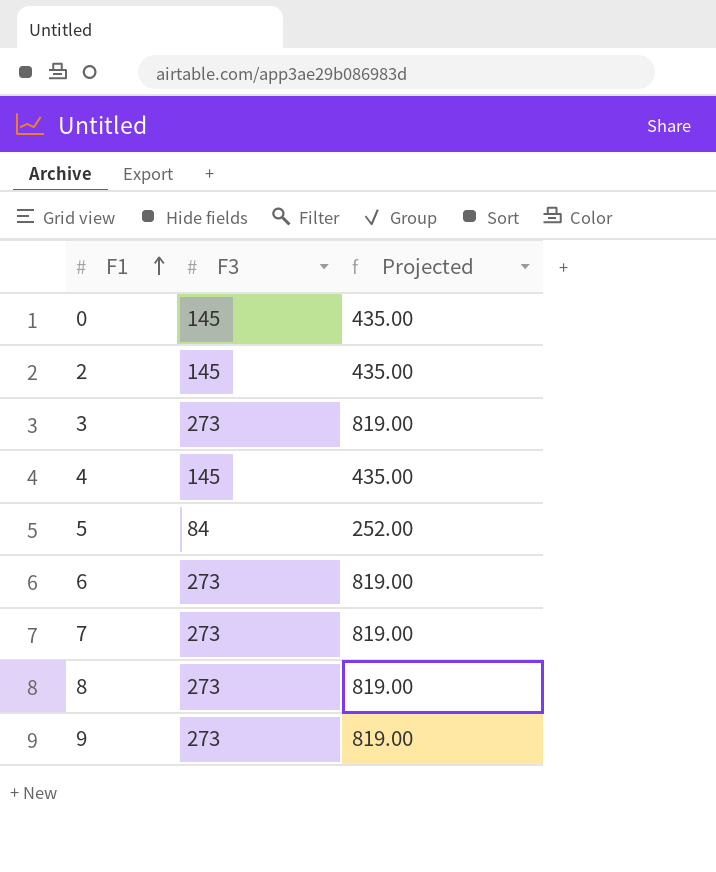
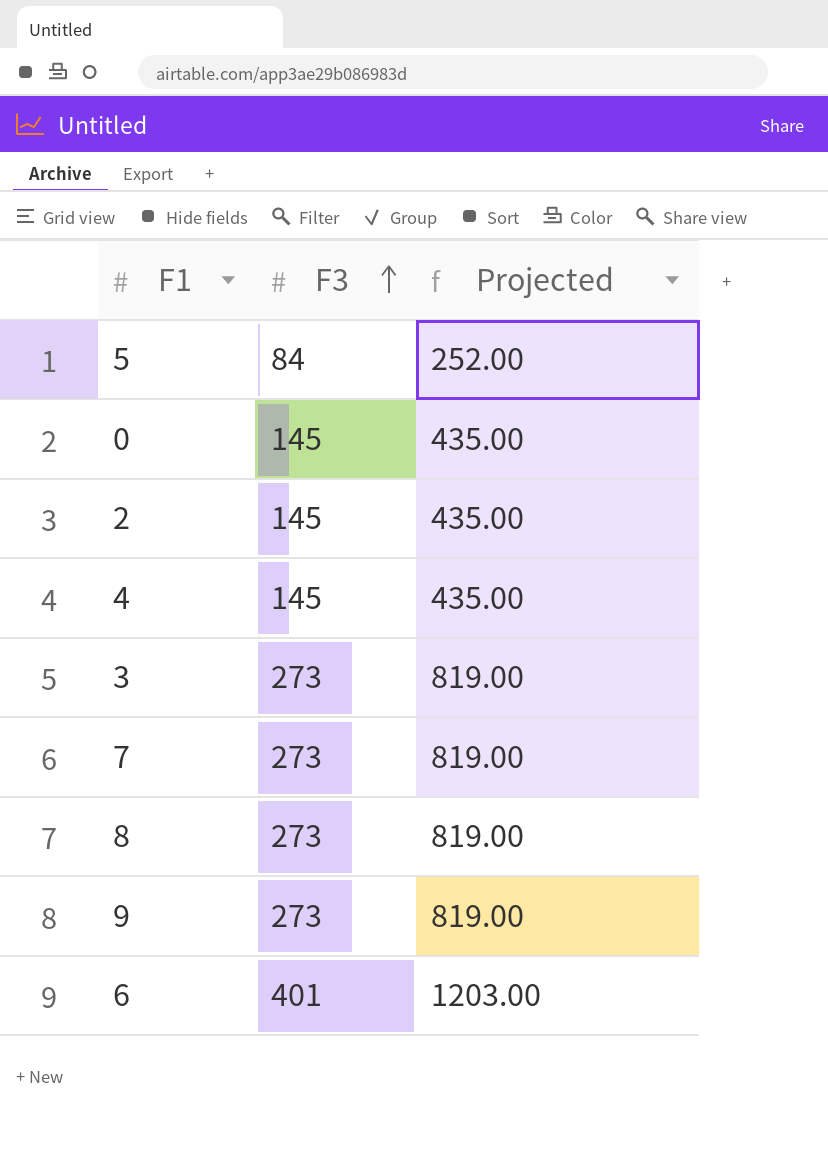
row order: F1 ascending -> F3 ascending
6 | F3: 273 -> 401
6 | Projected: 819.00 -> 1203.00

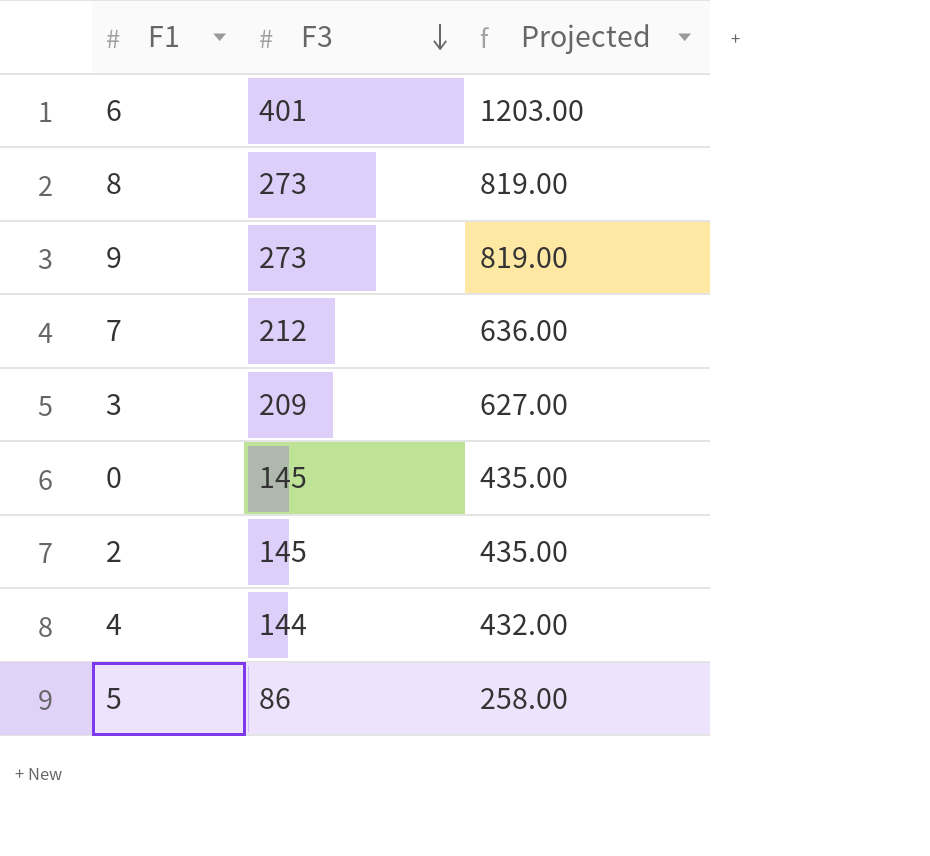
row order: F3 ascending -> F3 descending
7 | F3: 273 -> 212
7 | Projected: 819.00 -> 636.00
3 | F3: 273 -> 209
3 | Projected: 819.00 -> 627.00
4 | F3: 145 -> 144
4 | Projected: 435.00 -> 432.00
5 | F3: 84 -> 86
5 | Projected: 252.00 -> 258.00

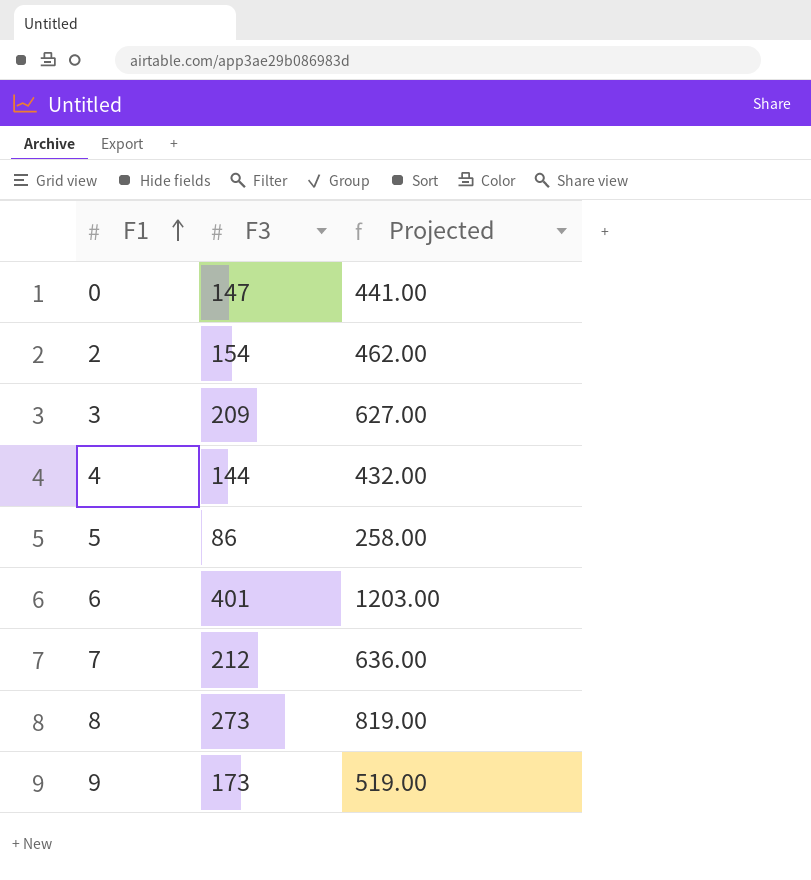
row order: F3 descending -> F1 ascending
0 | F3: 145 -> 147
0 | Projected: 435.00 -> 441.00
2 | F3: 145 -> 154
2 | Projected: 435.00 -> 462.00
9 | F3: 273 -> 173
9 | Projected: 819.00 -> 519.00

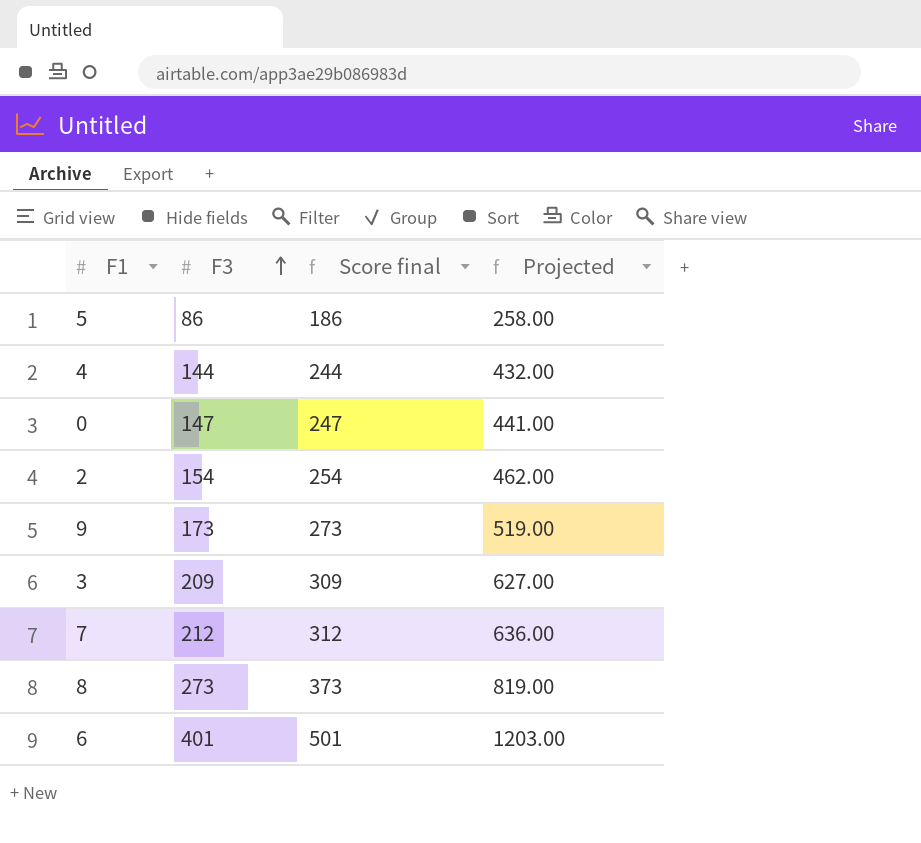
row order: F1 ascending -> F3 ascending
column Score final | formula: none -> [F3] + 100

